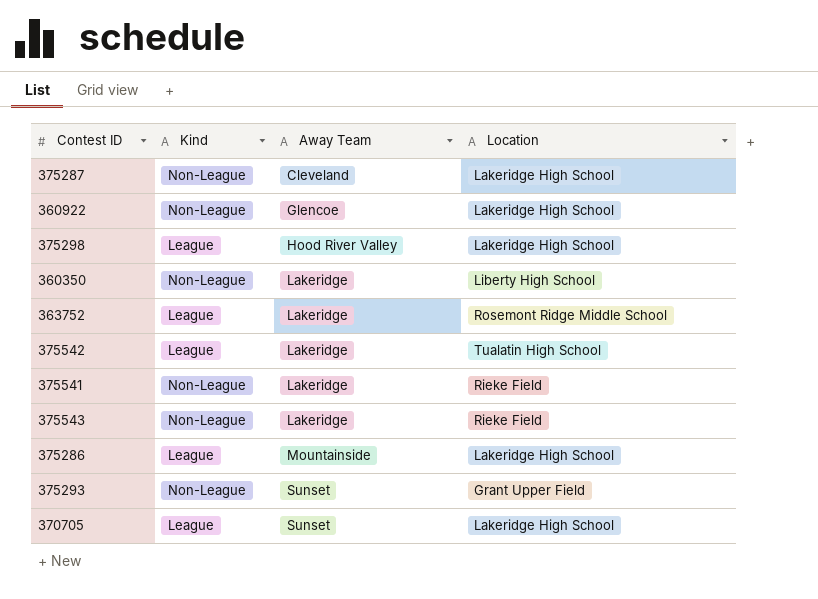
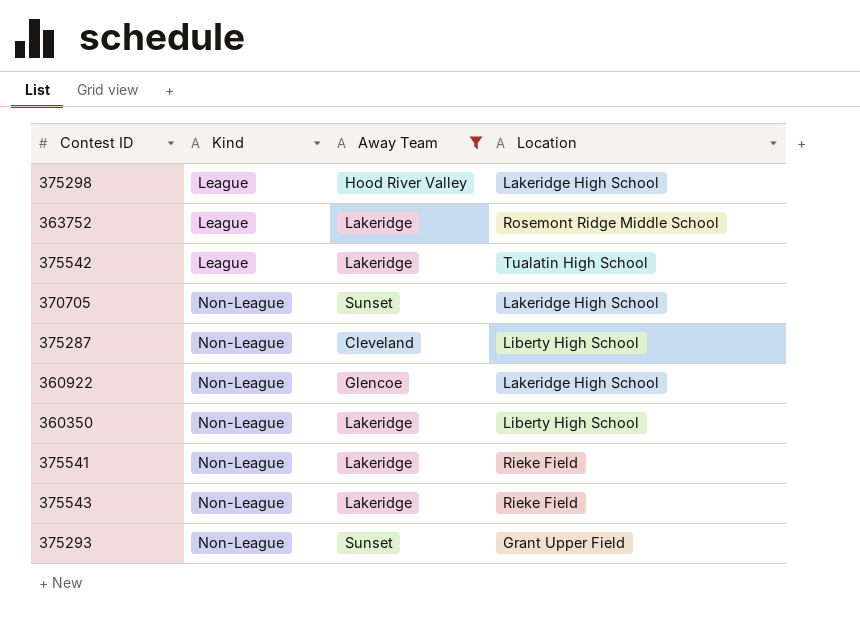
filter: none -> Away Team != Mountainside
row order: Away Team ascending -> Kind ascending
370705 | Kind: League -> Non-League
375287 | Location: Lakeridge High School -> Liberty High School

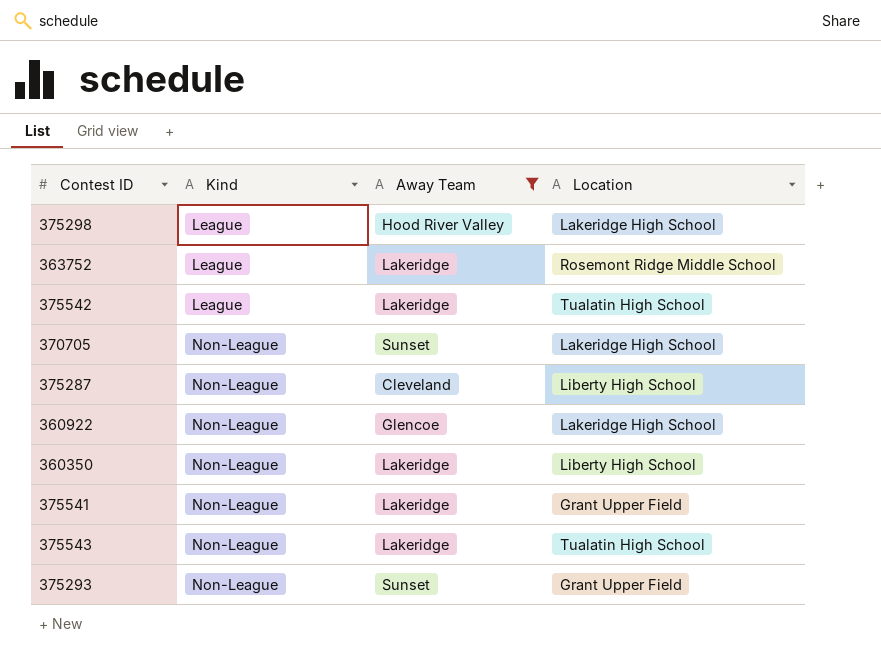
375541 | Location: Rieke Field -> Grant Upper Field
375543 | Location: Rieke Field -> Tualatin High School

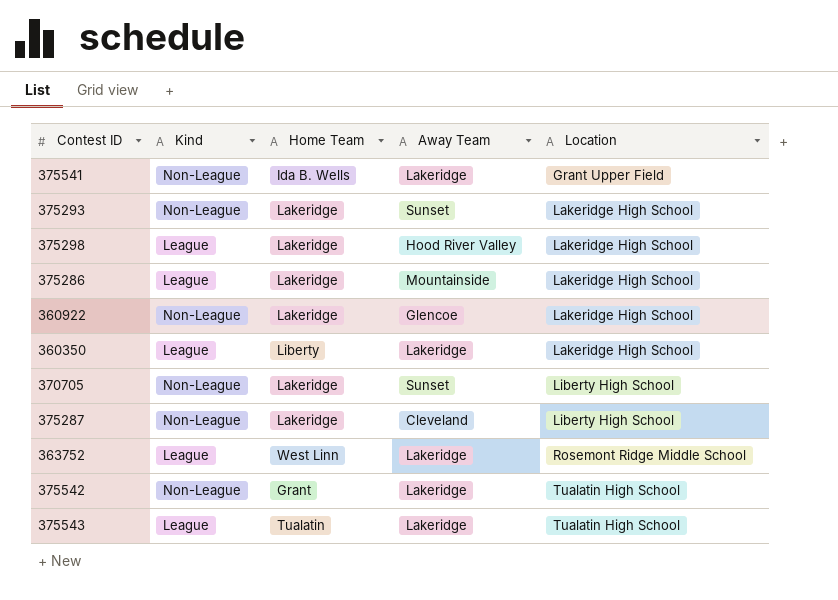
filter: Away Team != Mountainside -> none
row order: Kind ascending -> Location ascending
column Home Team | position: none -> 3
375293 | Location: Grant Upper Field -> Lakeridge High School
360350 | Kind: Non-League -> League
360350 | Location: Liberty High School -> Lakeridge High School
370705 | Location: Lakeridge High School -> Liberty High School
375542 | Kind: League -> Non-League
375543 | Kind: Non-League -> League

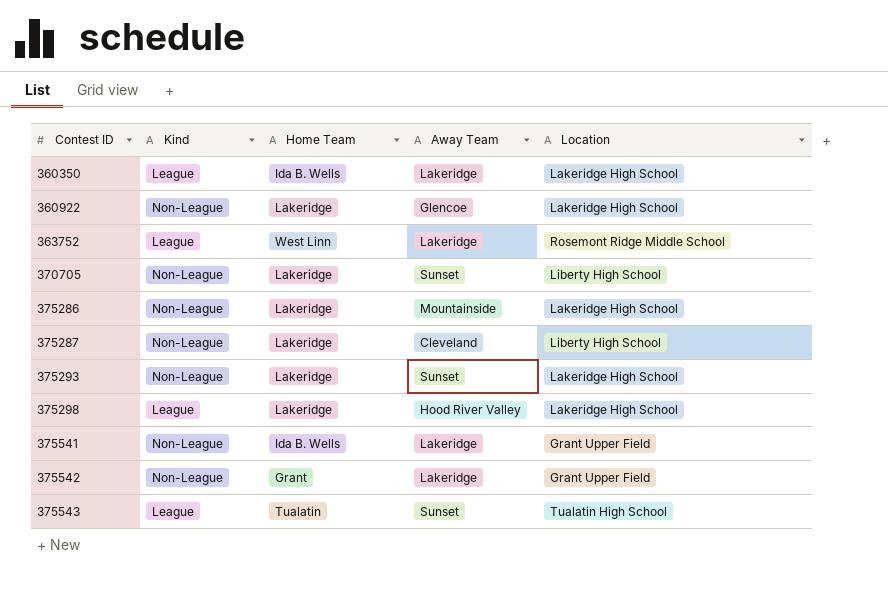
row order: Location ascending -> Contest ID ascending
360350 | Home Team: Liberty -> Ida B. Wells
375286 | Kind: League -> Non-League
375542 | Location: Tualatin High School -> Grant Upper Field
375543 | Away Team: Lakeridge -> Sunset

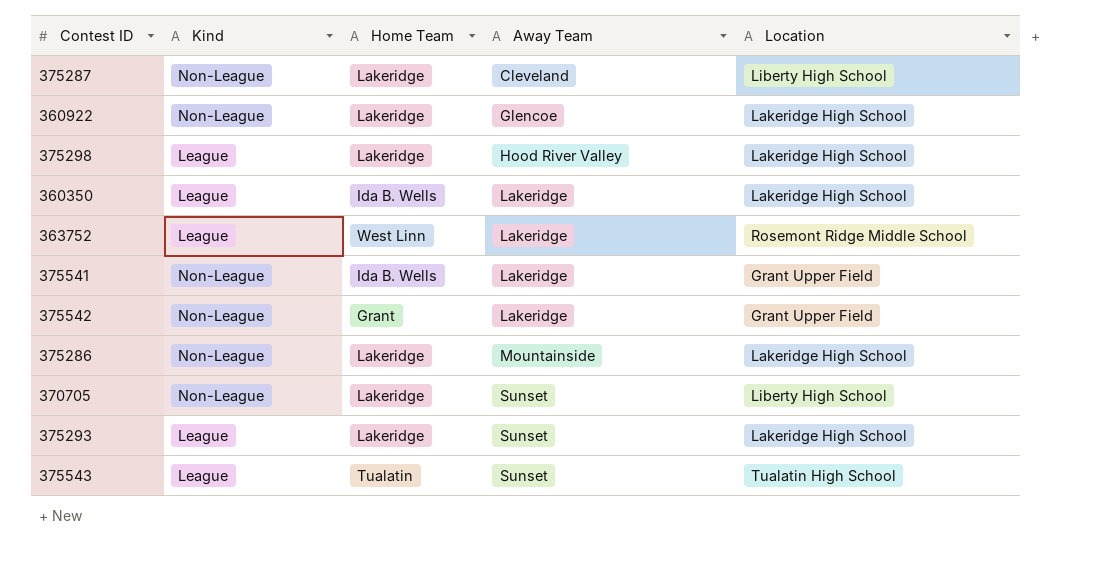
row order: Contest ID ascending -> Away Team ascending
375293 | Kind: Non-League -> League

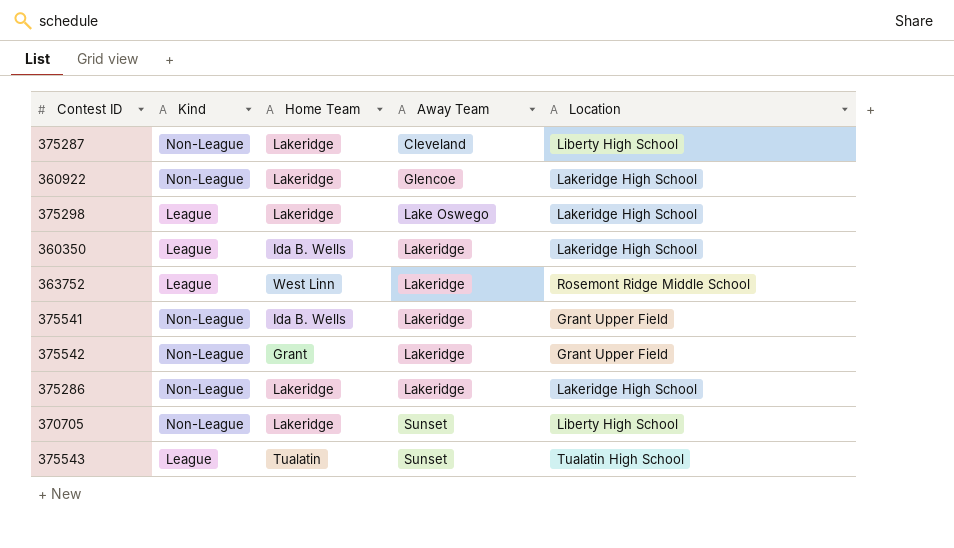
row 375293: League | Lakeridge | Sunset | Lakeridge High School -> none
375298 | Away Team: Hood River Valley -> Lake Oswego
375286 | Away Team: Mountainside -> Lakeridge

